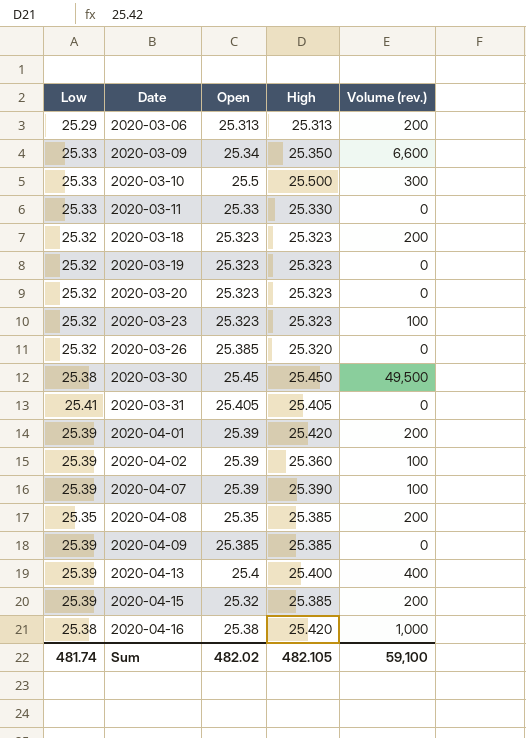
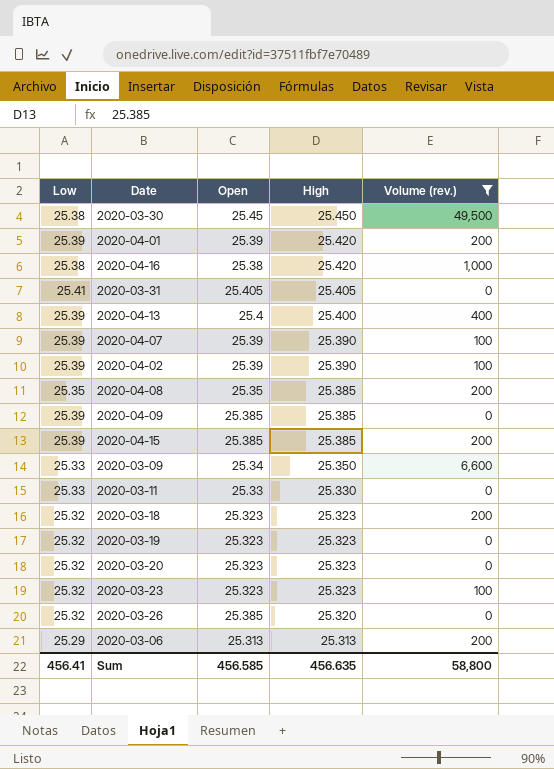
filter: none -> Volume (rev.) != 300
row order: Date ascending -> High descending
2020-04-02 | High: 25.360 -> 25.390
2020-04-15 | Open: 25.32 -> 25.385
Sum | Low: 481.74 -> 456.41
Sum | Open: 482.02 -> 456.585
Sum | High: 482.105 -> 456.635
Sum | Volume (rev.): 59,100 -> 58,800

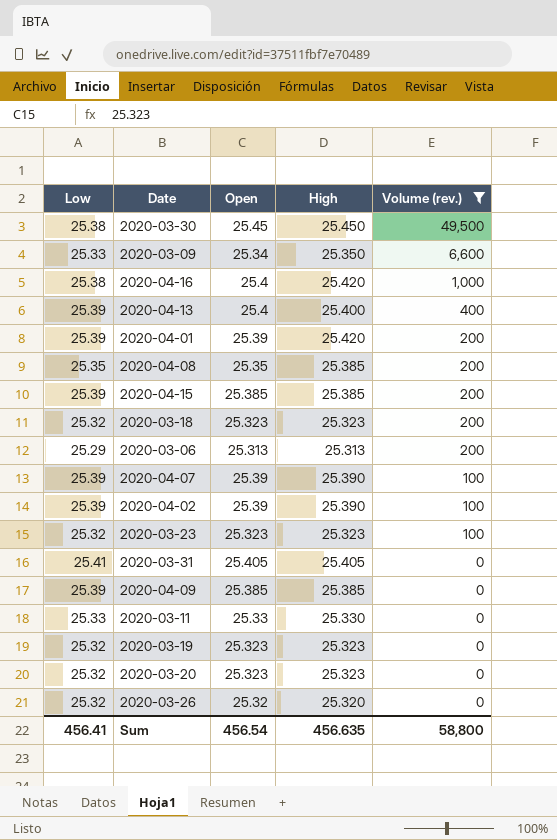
row order: High descending -> Volume (rev.) descending
2020-04-16 | Open: 25.38 -> 25.4
2020-03-26 | Open: 25.385 -> 25.32
Sum | Open: 456.585 -> 456.54

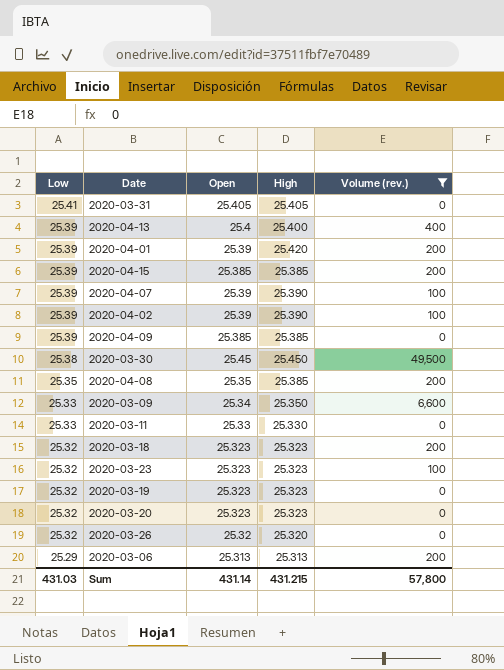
row order: Volume (rev.) descending -> Low descending
row 2020-04-16: 25.38 | 25.4 | 25.420 | 1,000 -> none
Sum | Low: 456.41 -> 431.03
Sum | Open: 456.54 -> 431.14
Sum | High: 456.635 -> 431.215
Sum | Volume (rev.): 58,800 -> 57,800

